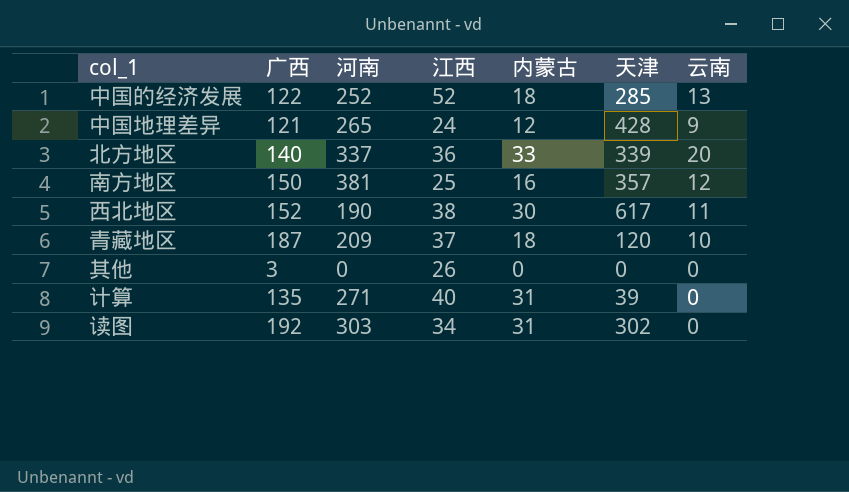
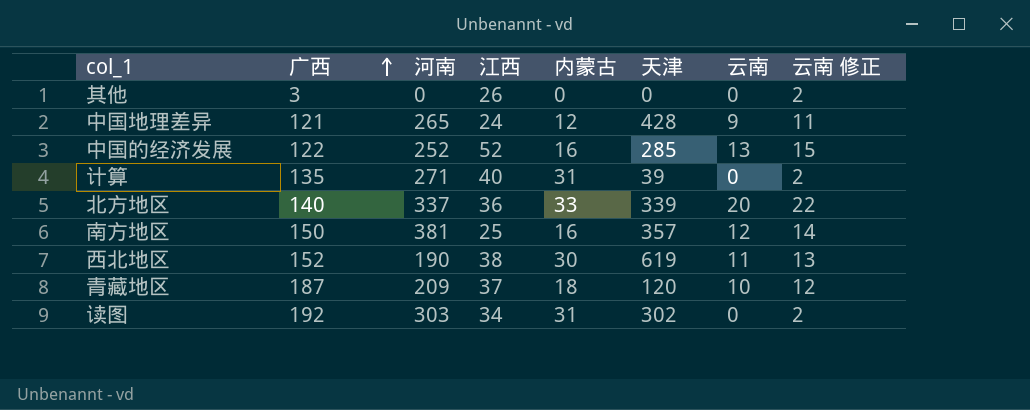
row order: none -> 广西 ascending
column 云南 修正 | formula: none -> [云南] + 2
中国的经济发展 | 内蒙古: 18 -> 16
西北地区 | 天津: 617 -> 619

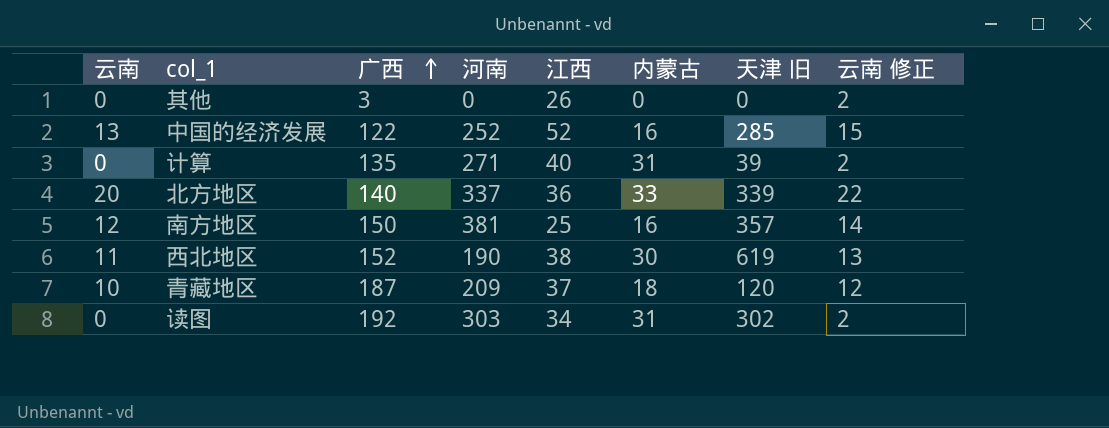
column 云南 | position: 7 -> 1
column name: 天津 -> 天津 旧
row 中国地理差异: 121 | 265 | 24 | 12 | 428 | 9 | 11 -> none

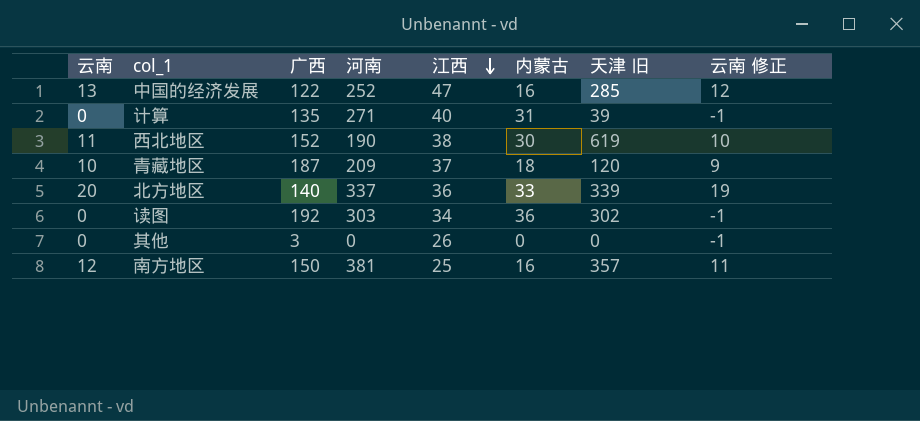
row order: 广西 ascending -> 江西 descending
column 云南 修正 | formula: [云南] + 2 -> [云南] - 1
中国的经济发展 | 江西: 52 -> 47
读图 | 内蒙古: 31 -> 36

